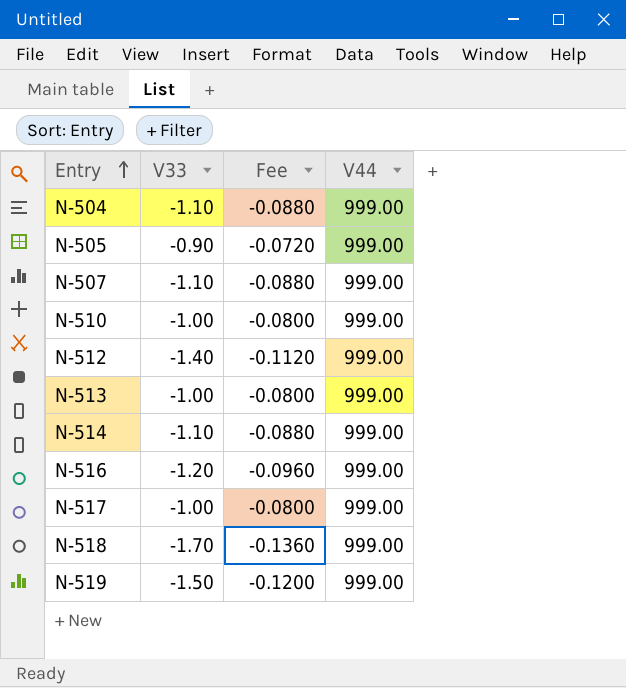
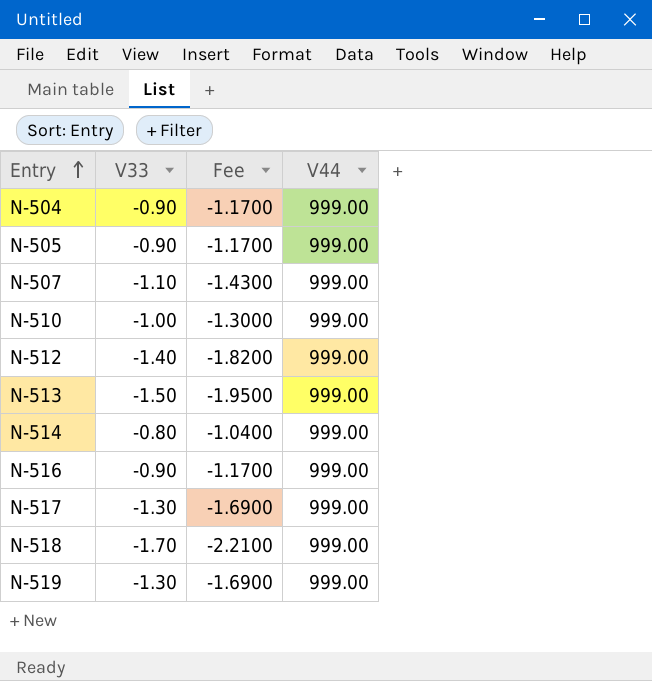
column Fee | formula: [V33] * 0.08 -> [V33] * 1.3
N-504 | V33: -1.10 -> -0.90
N-513 | V33: -1.00 -> -1.50
N-514 | V33: -1.10 -> -0.80
N-516 | V33: -1.20 -> -0.90
N-517 | V33: -1.00 -> -1.30
N-519 | V33: -1.50 -> -1.30

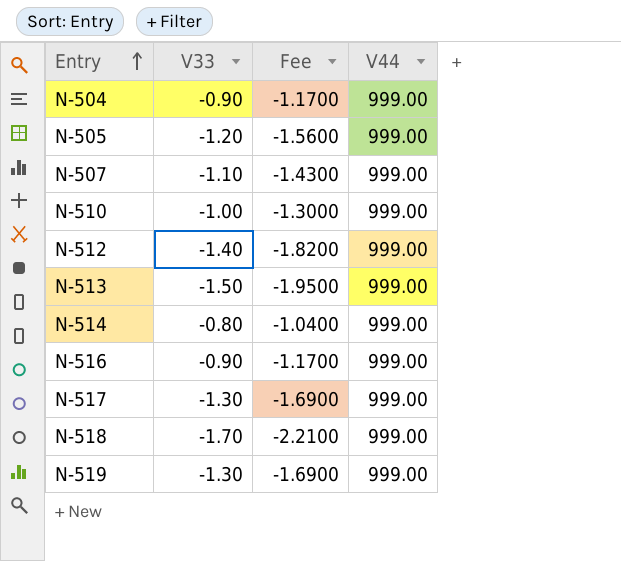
N-505 | V33: -0.90 -> -1.20
N-505 | Fee: -1.1700 -> -1.5600

